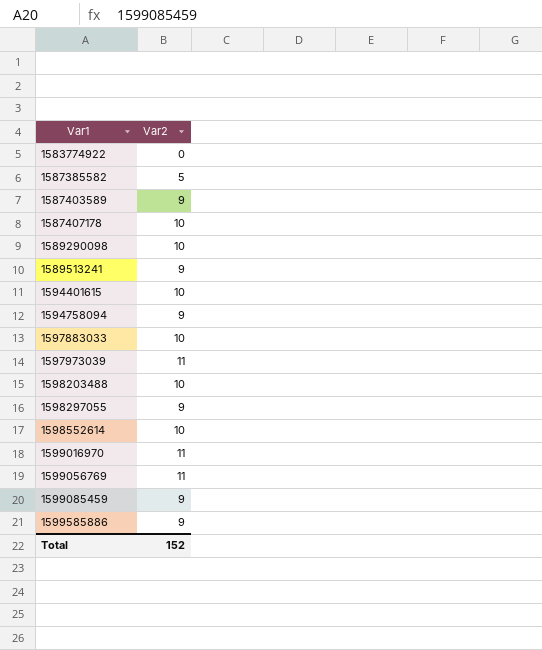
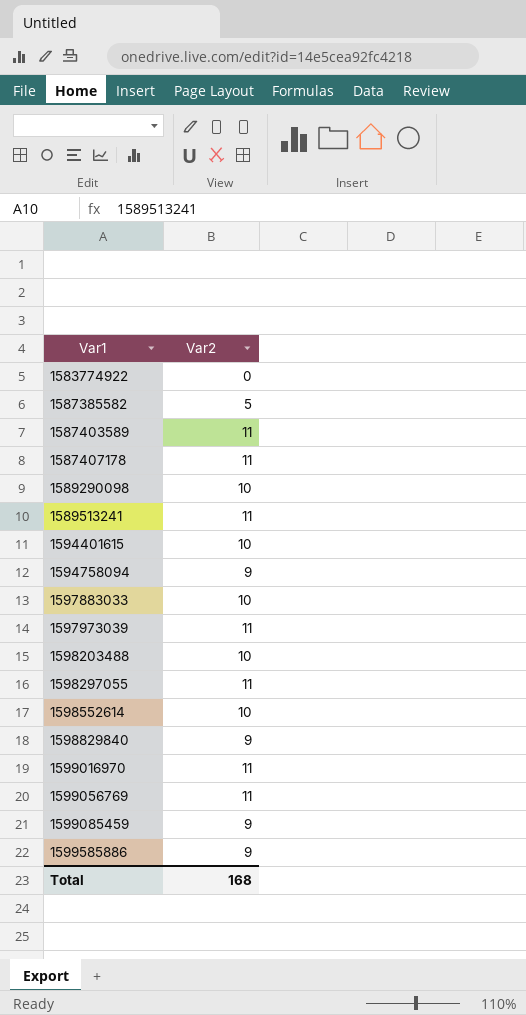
1587403589 | Var2: 9 -> 11
1587407178 | Var2: 10 -> 11
1589513241 | Var2: 9 -> 11
1598297055 | Var2: 9 -> 11
row 1598829840: none -> 9
Total | Var2: 152 -> 168

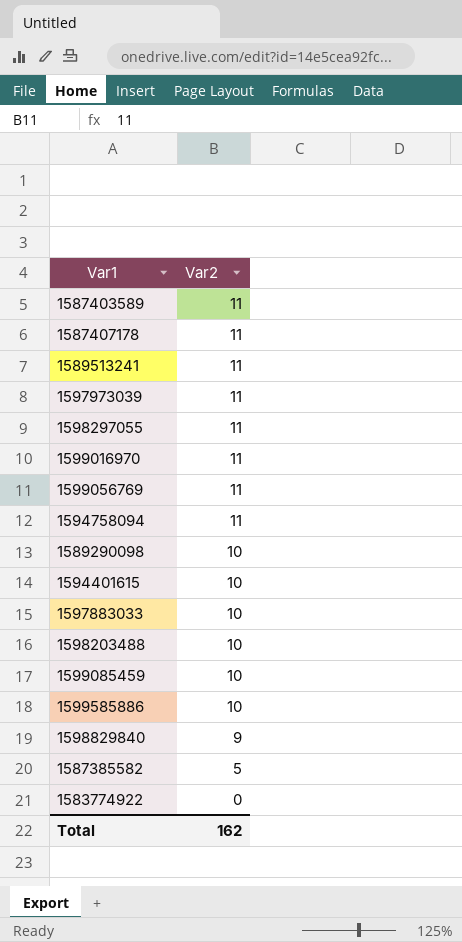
row order: Var1 ascending -> Var2 descending
row 1598552614: 10 -> none
1594758094 | Var2: 9 -> 11
1599085459 | Var2: 9 -> 10
1599585886 | Var2: 9 -> 10
Total | Var2: 168 -> 162

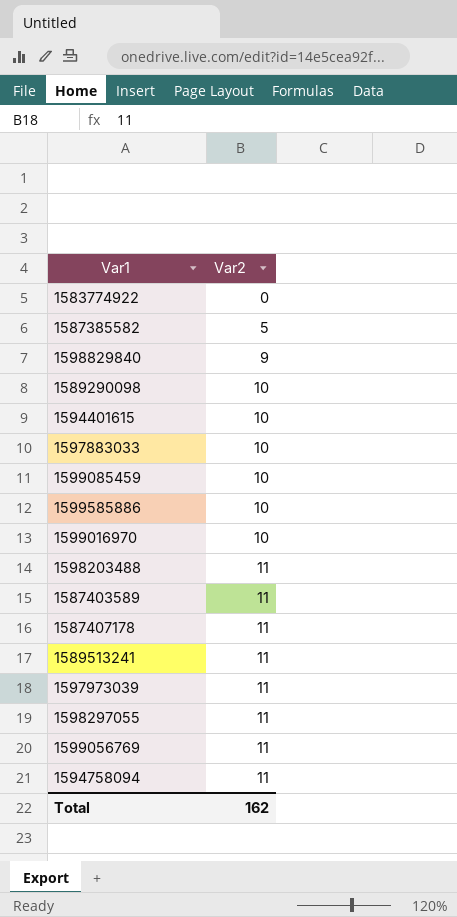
row order: Var2 descending -> Var2 ascending
1599016970 | Var2: 11 -> 10
1598203488 | Var2: 10 -> 11

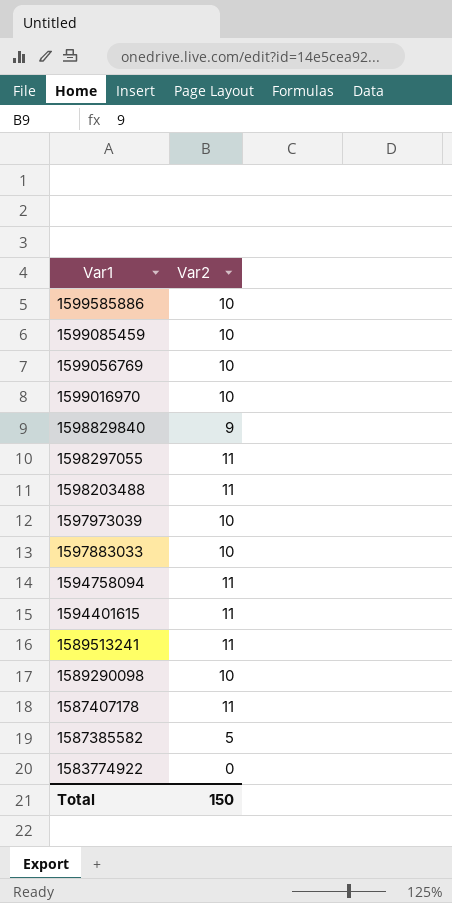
row order: Var2 ascending -> Var1 descending
row 1587403589: 11 -> none
1599056769 | Var2: 11 -> 10
1597973039 | Var2: 11 -> 10
1594401615 | Var2: 10 -> 11
Total | Var2: 162 -> 150

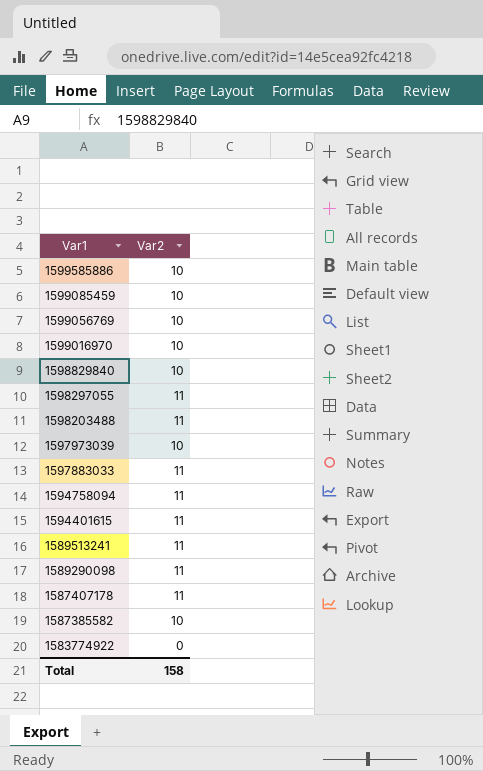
1598829840 | Var2: 9 -> 10
1597883033 | Var2: 10 -> 11
1589290098 | Var2: 10 -> 11
1587385582 | Var2: 5 -> 10
Total | Var2: 150 -> 158

